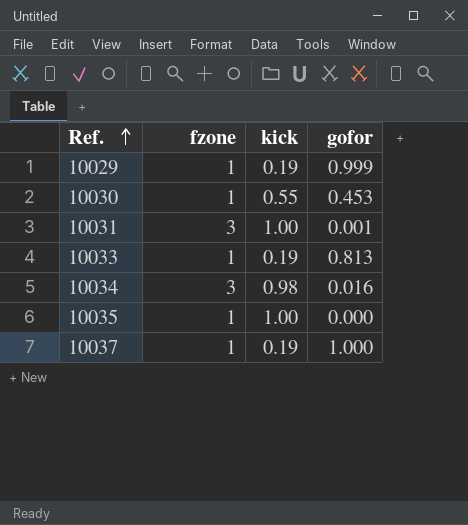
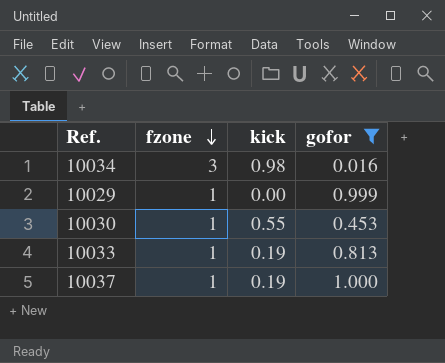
filter: none -> gofor >= 0.016
row order: Ref. ascending -> fzone descending
10029 | kick: 0.19 -> 0.00

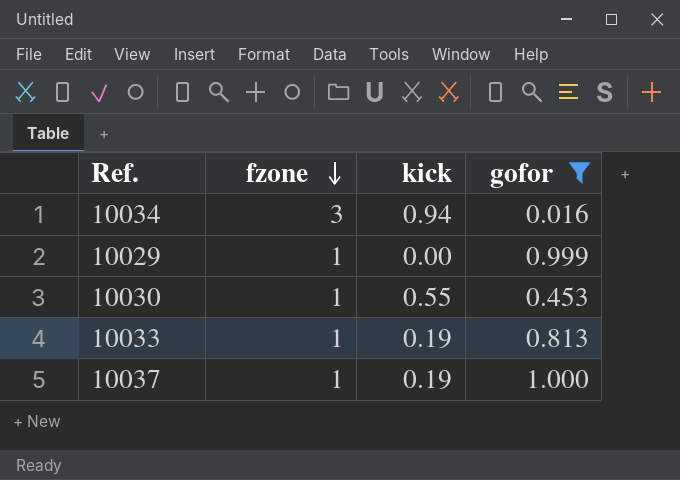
10034 | kick: 0.98 -> 0.94

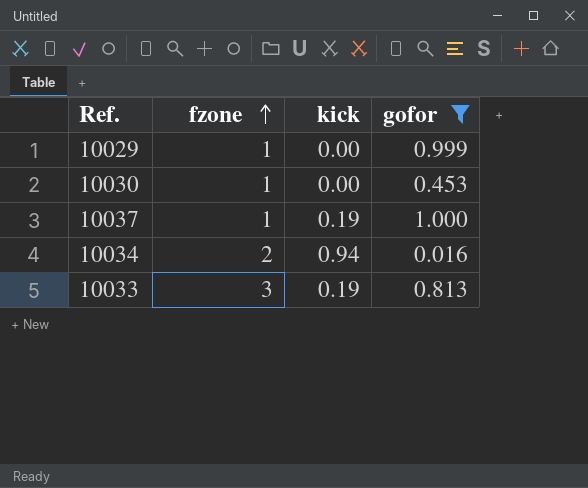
row order: fzone descending -> fzone ascending
10030 | kick: 0.55 -> 0.00
10034 | fzone: 3 -> 2
10033 | fzone: 1 -> 3

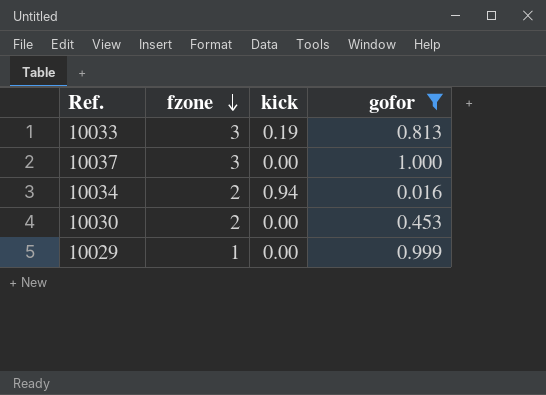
row order: fzone ascending -> fzone descending
10037 | fzone: 1 -> 3
10037 | kick: 0.19 -> 0.00
10030 | fzone: 1 -> 2

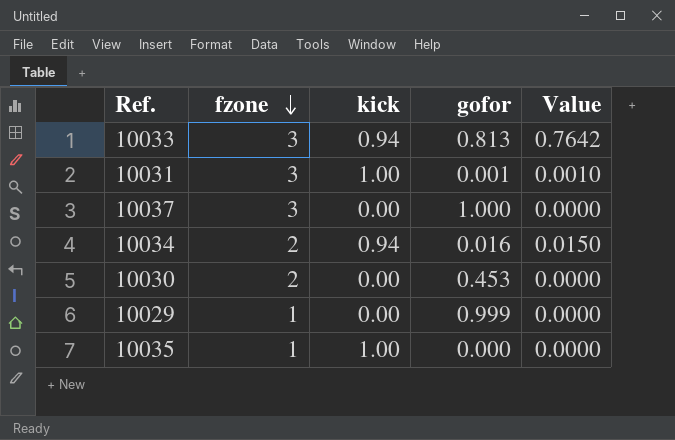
filter: gofor >= 0.016 -> none
column Value | formula: none -> [kick] * [gofor]
10033 | kick: 0.19 -> 0.94

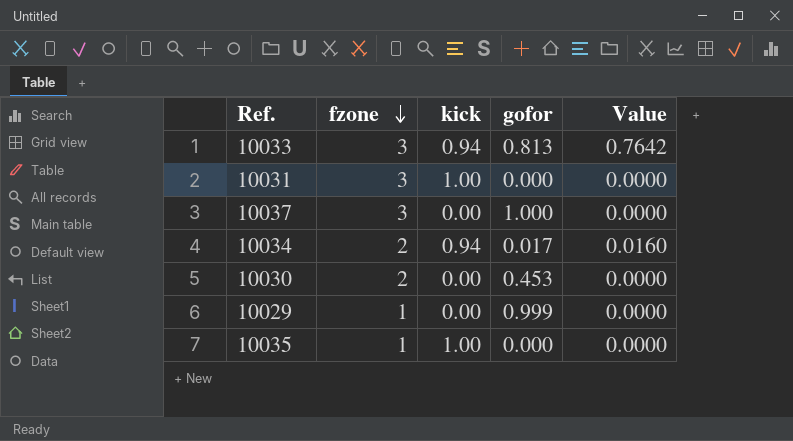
10031 | gofor: 0.001 -> 0.000
10031 | Value: 0.0010 -> 0.0000
10034 | gofor: 0.016 -> 0.017
10034 | Value: 0.0150 -> 0.0160

